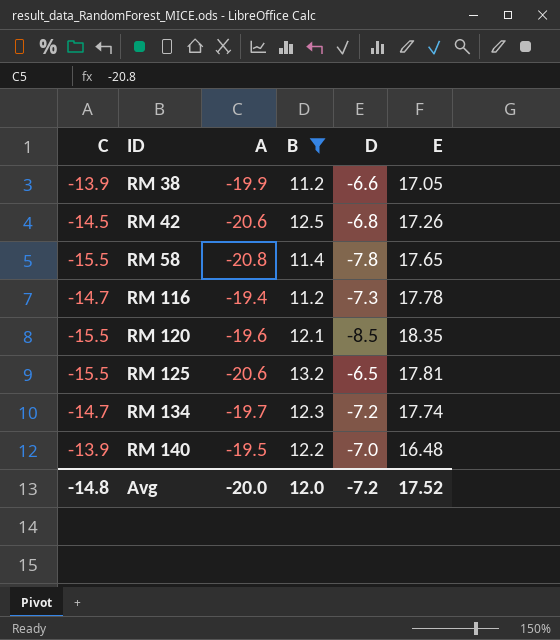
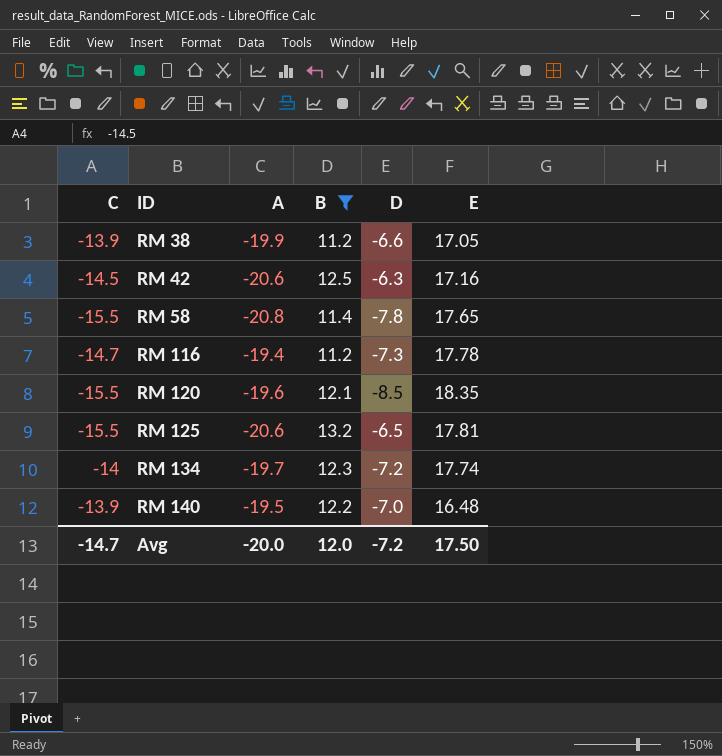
RM 42 | D: -6.8 -> -6.3
RM 42 | E: 17.26 -> 17.16
RM 134 | C: -14.7 -> -14
Avg | C: -14.8 -> -14.7
Avg | E: 17.52 -> 17.50

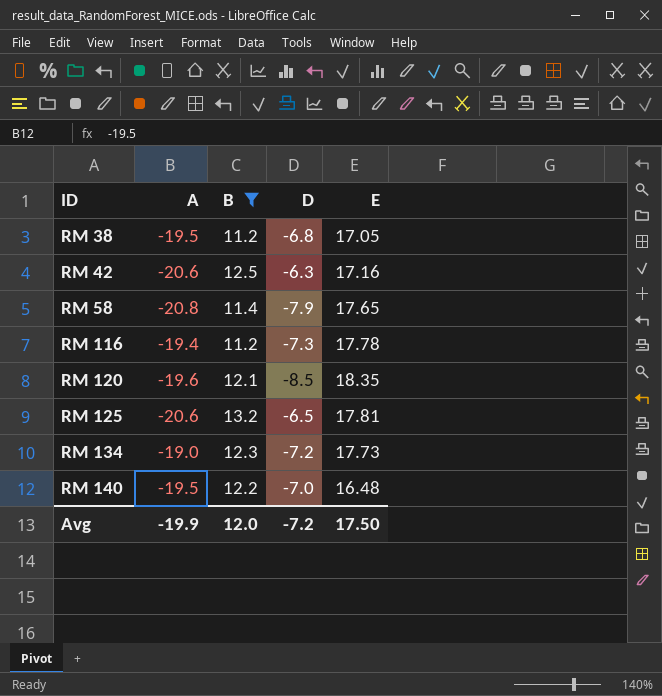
column C | position: 1 -> none
RM 38 | A: -19.9 -> -19.5
RM 38 | D: -6.6 -> -6.8
RM 58 | D: -7.8 -> -7.9
RM 134 | A: -19.7 -> -19.0
RM 134 | E: 17.74 -> 17.73
Avg | A: -20.0 -> -19.9

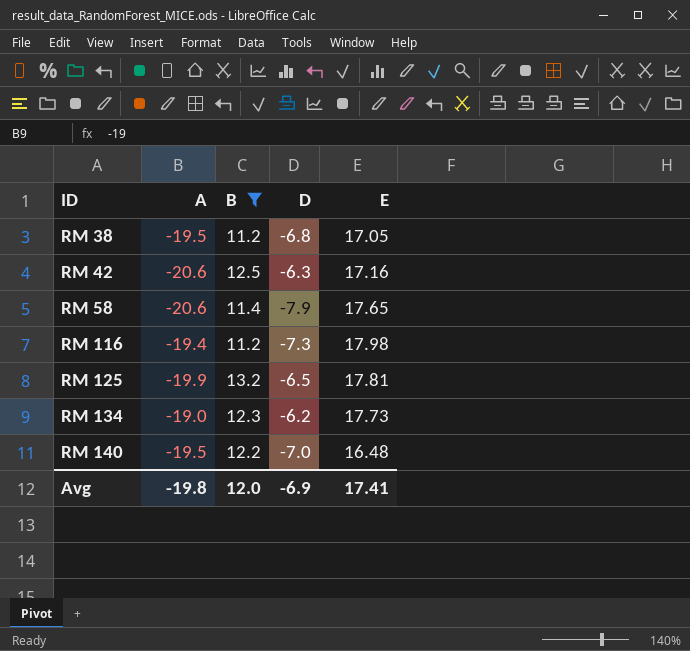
row RM 120: -19.6 | 12.1 | -8.5 | 18.35 -> none
RM 58 | A: -20.8 -> -20.6
RM 116 | E: 17.78 -> 17.98
RM 125 | A: -20.6 -> -19.9
RM 134 | D: -7.2 -> -6.2
Avg | A: -19.9 -> -19.8
Avg | D: -7.2 -> -6.9
Avg | E: 17.50 -> 17.41

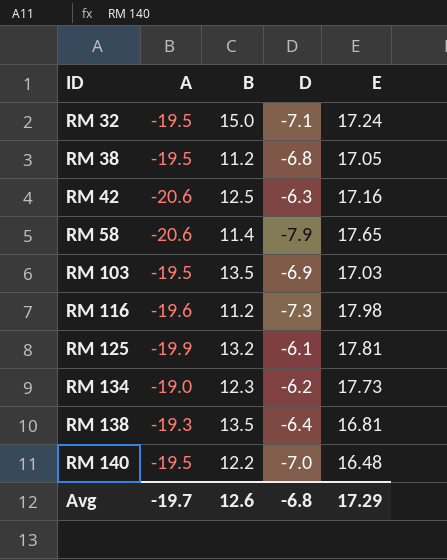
filter: B <= 13.2 -> none
RM 116 | A: -19.4 -> -19.6
RM 125 | D: -6.5 -> -6.1
Avg | A: -19.8 -> -19.7
Avg | B: 12.0 -> 12.6
Avg | D: -6.9 -> -6.8
Avg | E: 17.41 -> 17.29

